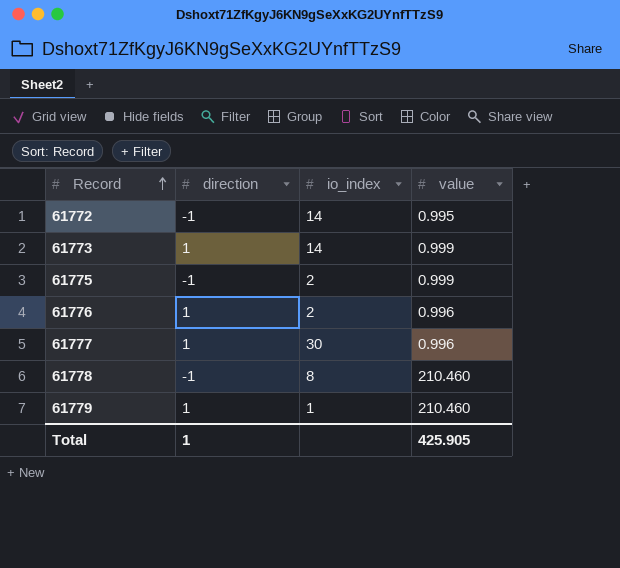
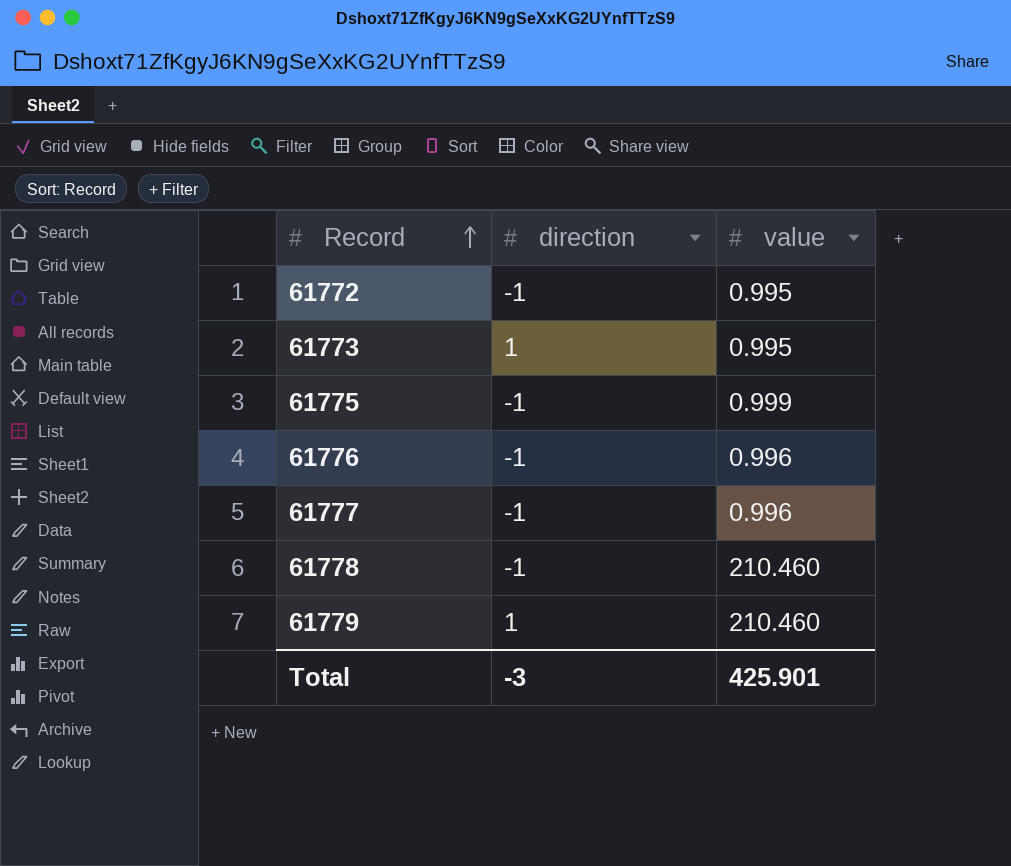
column io_index | position: 3 -> none
61773 | value: 0.999 -> 0.995
61776 | direction: 1 -> -1
61777 | direction: 1 -> -1
Total | direction: 1 -> -3
Total | value: 425.905 -> 425.901

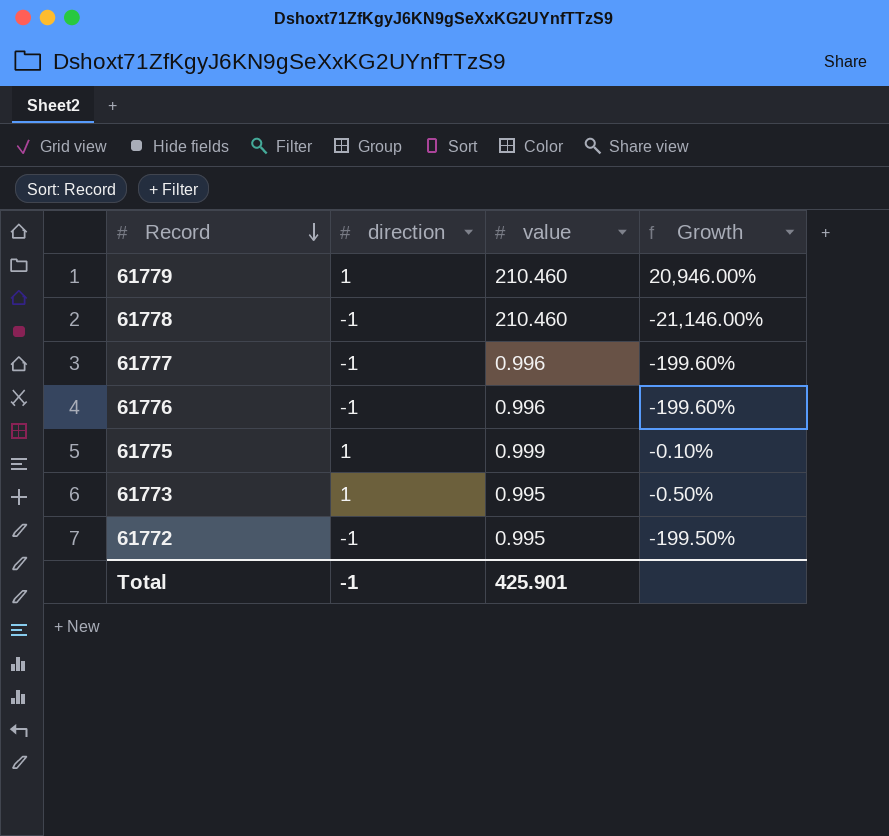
row order: Record ascending -> Record descending
column Growth | formula: none -> ([value] - [direction]) / [direction]
61775 | direction: -1 -> 1
Total | direction: -3 -> -1

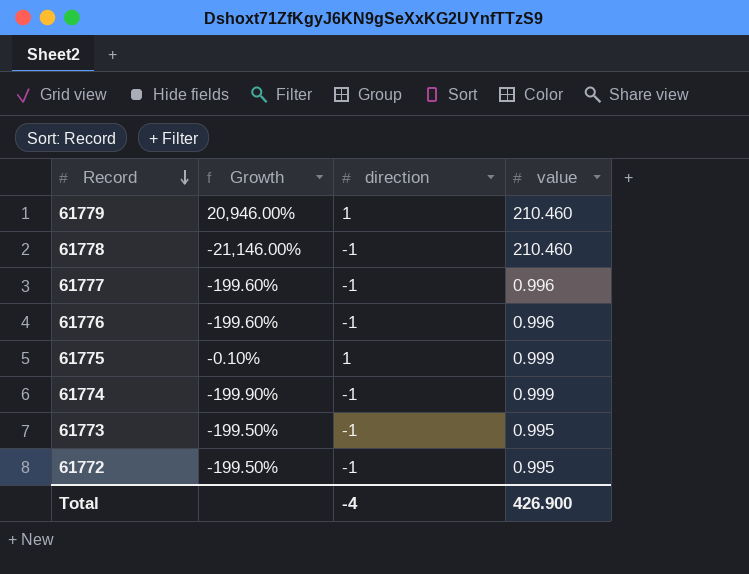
column Growth | position: 4 -> 2
row 61774: none -> -199.90% | -1 | 0.999
61773 | Growth: -0.50% -> -199.50%
61773 | direction: 1 -> -1
Total | direction: -1 -> -4
Total | value: 425.901 -> 426.900

